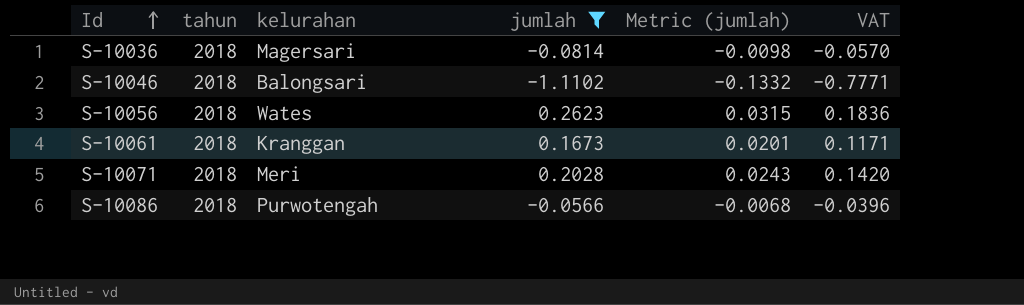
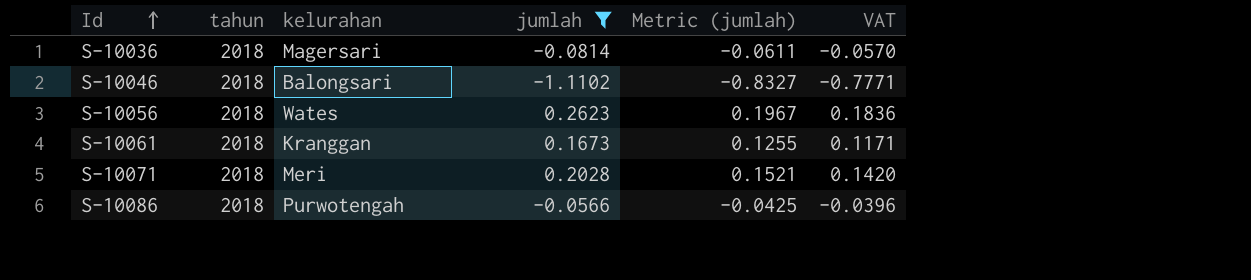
column Metric (jumlah) | formula: [jumlah] * 0.12 -> [jumlah] * 0.75

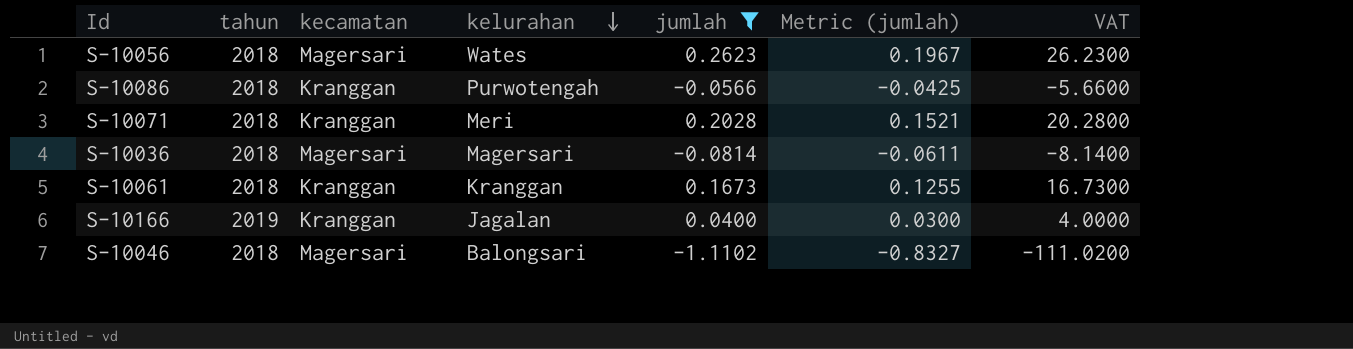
row order: Id ascending -> kelurahan descending
column kecamatan | position: none -> 3
column VAT | formula: [jumlah] * 0.7 -> [jumlah] * 100
row S-10166: none -> 2019 | Kranggan | Jagalan | 0.0400 | 0.0300 | 4.0000

